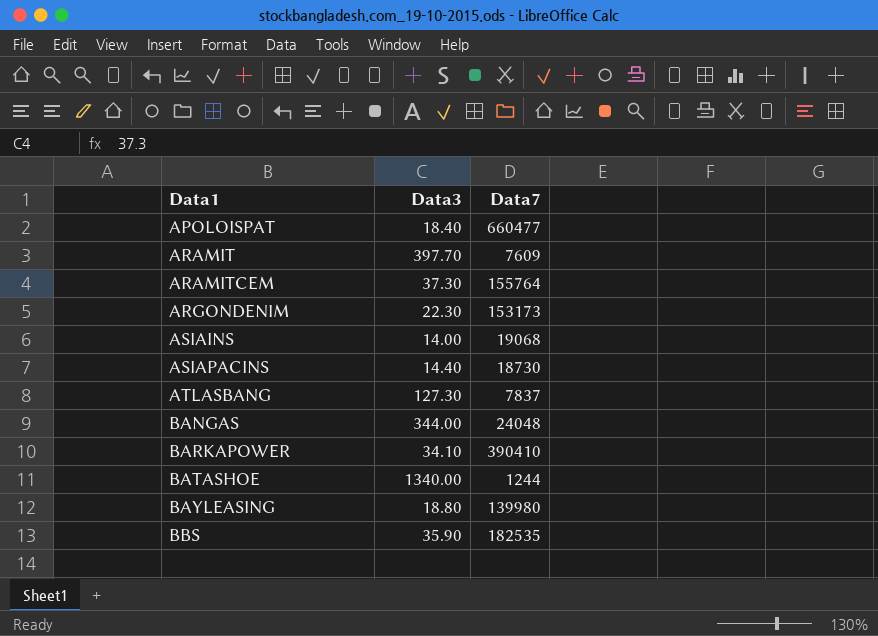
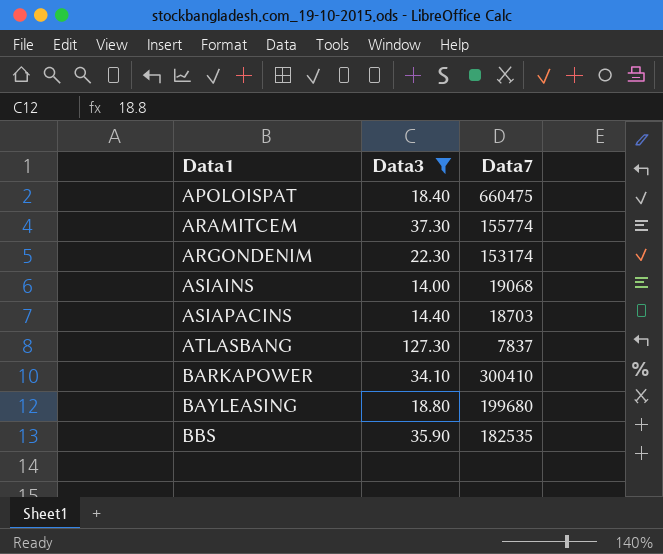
filter: none -> Data3 <= 127.30
APOLOISPAT | Data7: 660477 -> 660475
ARAMITCEM | Data7: 155764 -> 155774
ARGONDENIM | Data7: 153173 -> 153174
ASIAPACINS | Data7: 18730 -> 18703
BARKAPOWER | Data7: 390410 -> 300410
BAYLEASING | Data7: 139980 -> 199680

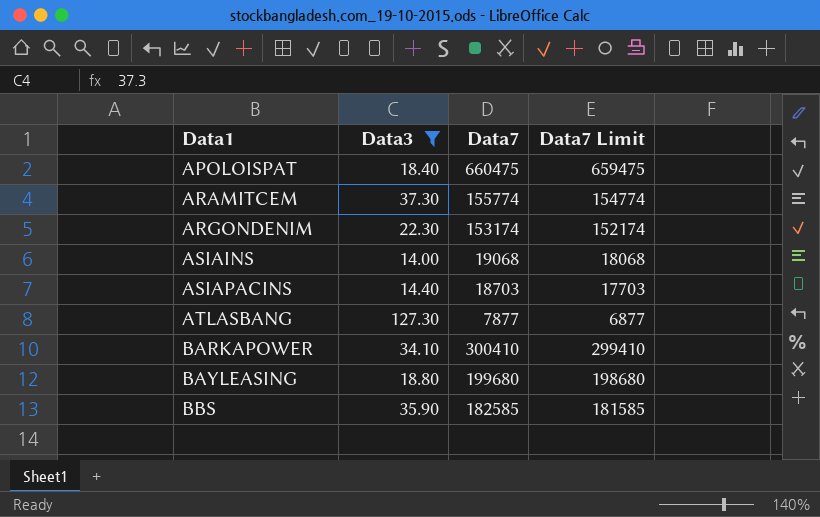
column Data7 Limit | formula: none -> [Data7] - 1000
ATLASBANG | Data7: 7837 -> 7877
BBS | Data7: 182535 -> 182585

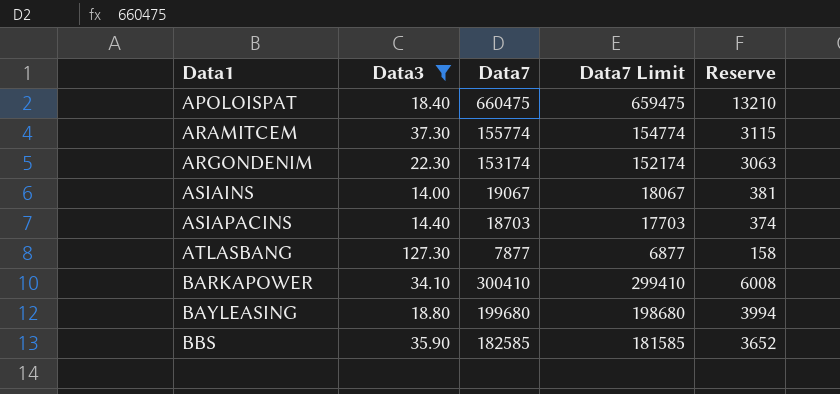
column Reserve | formula: none -> [Data7] * 0.02
ASIAINS | Data7: 19068 -> 19067
ASIAINS | Data7 Limit: 18068 -> 18067

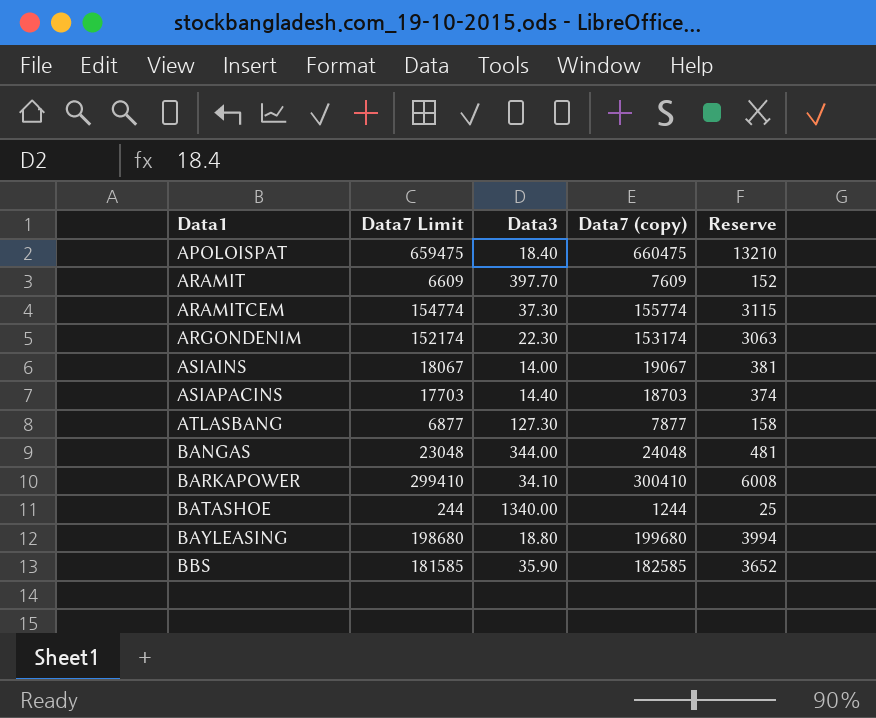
filter: Data3 <= 127.30 -> none
column Data7 Limit | position: 4 -> 2
column name: Data7 -> Data7 (copy)

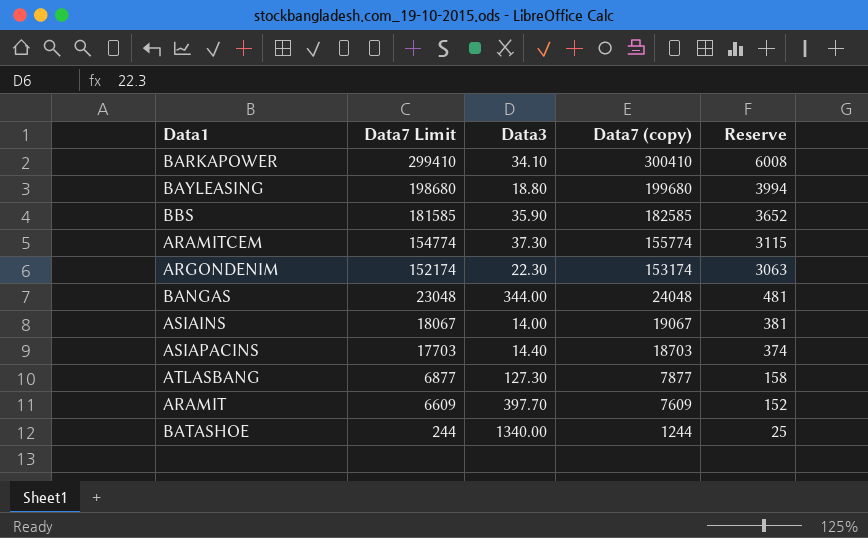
row order: Data1 ascending -> Data7 Limit descending
row APOLOISPAT: 659475 | 18.40 | 660475 | 13210 -> none

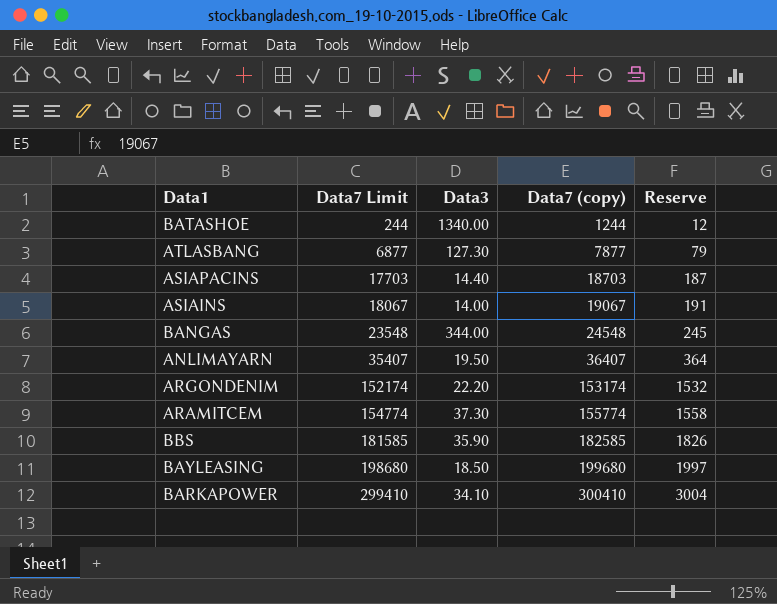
row order: Data7 Limit descending -> Data7 Limit ascending
column Reserve | formula: [Data7 (copy)] * 0.02 -> [Data7 (copy)] * 0.01
row ARAMIT: 6609 | 397.70 | 7609 | 152 -> none
BANGAS | Data7 Limit: 23048 -> 23548
BANGAS | Data7 (copy): 24048 -> 24548
row ANLIMAYARN: none -> 35407 | 19.50 | 36407 | 364
ARGONDENIM | Data3: 22.30 -> 22.20
BAYLEASING | Data3: 18.80 -> 18.50

